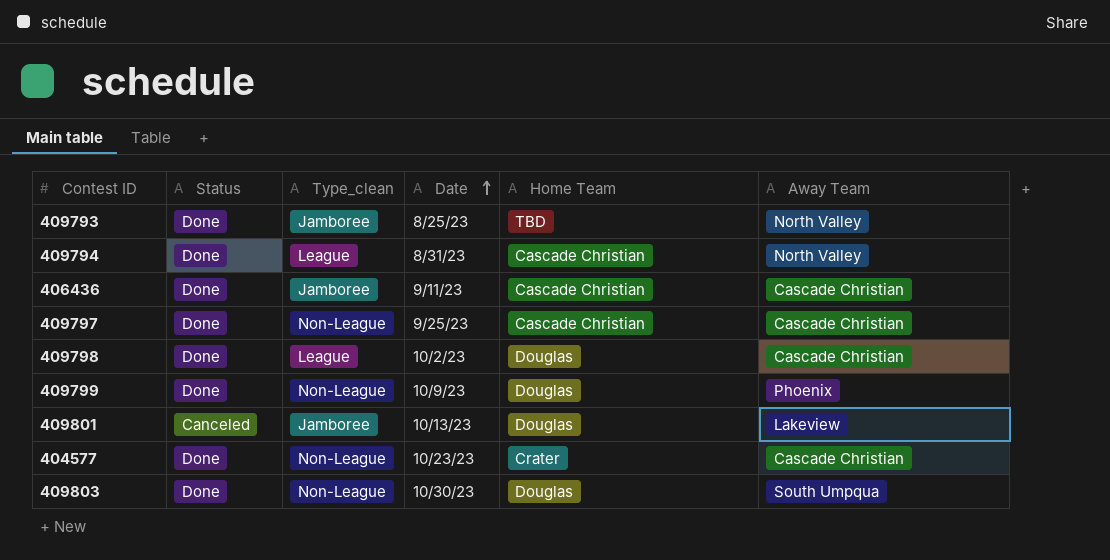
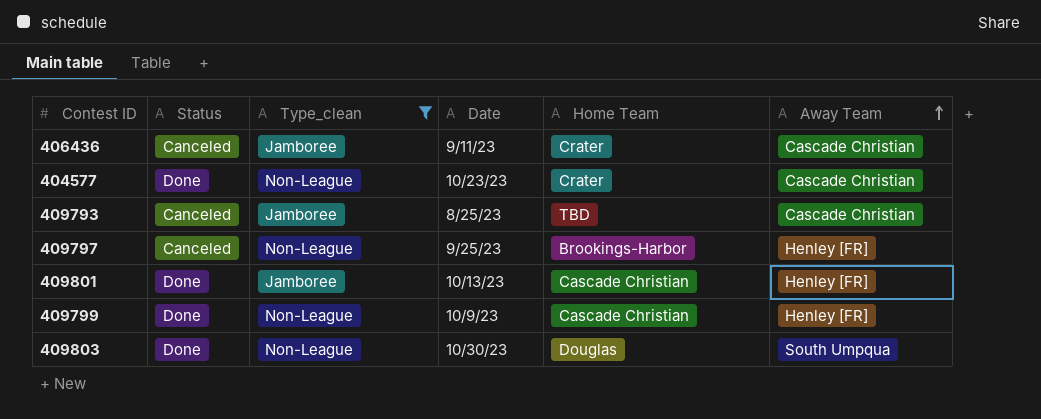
filter: none -> Type_clean != League
row order: Date ascending -> Away Team ascending
406436 | Status: Done -> Canceled
406436 | Home Team: Cascade Christian -> Crater
409793 | Status: Done -> Canceled
409793 | Away Team: North Valley -> Cascade Christian
409797 | Status: Done -> Canceled
409797 | Home Team: Cascade Christian -> Brookings-Harbor
409797 | Away Team: Cascade Christian -> Henley [FR]
409801 | Status: Canceled -> Done
409801 | Home Team: Douglas -> Cascade Christian
409801 | Away Team: Lakeview -> Henley [FR]
409799 | Home Team: Douglas -> Cascade Christian
409799 | Away Team: Phoenix -> Henley [FR]

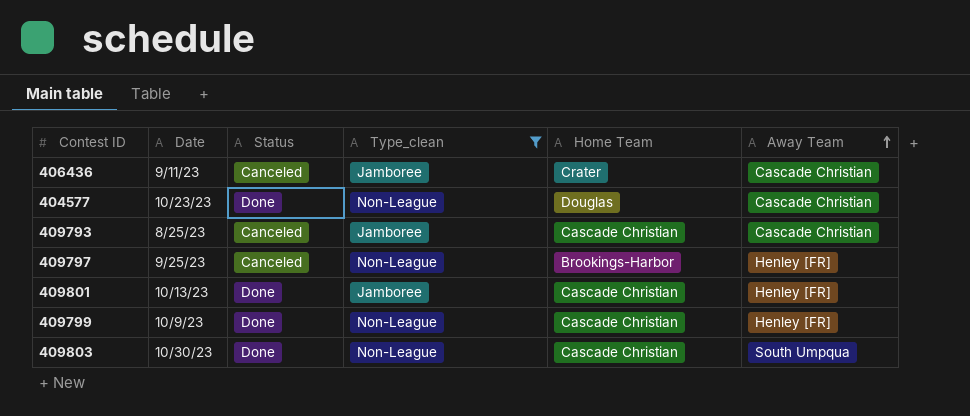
column Date | position: 4 -> 2
404577 | Home Team: Crater -> Douglas
409793 | Home Team: TBD -> Cascade Christian
409803 | Home Team: Douglas -> Cascade Christian

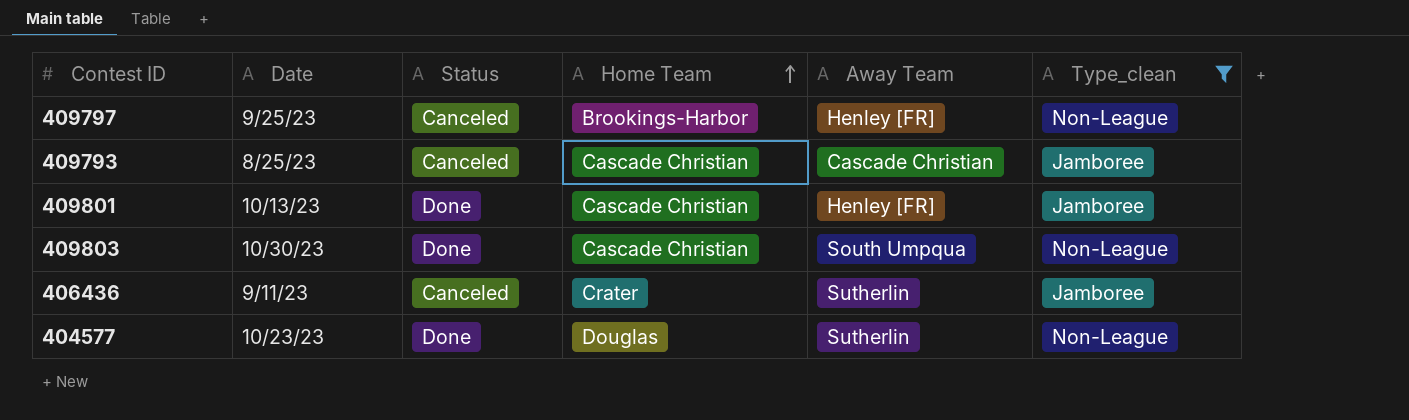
row order: Away Team ascending -> Home Team ascending
column Type_clean | position: 4 -> 6
row 409799: 10/9/23 | Done | Non-League | Cascade Christian | Henley [FR] -> none
406436 | Away Team: Cascade Christian -> Sutherlin
404577 | Away Team: Cascade Christian -> Sutherlin

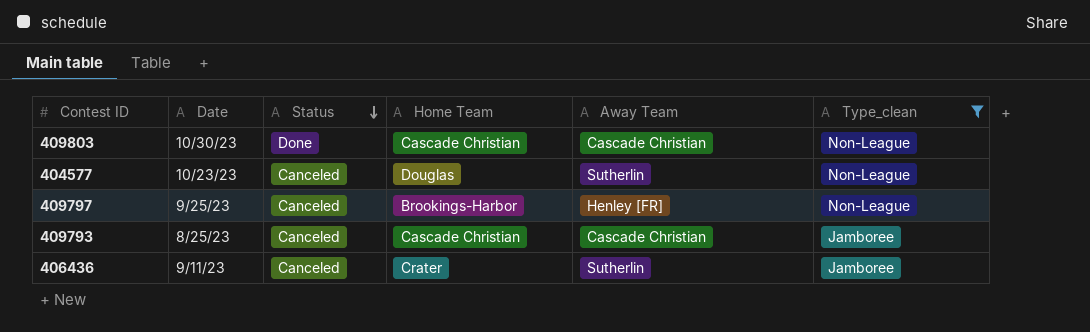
row order: Home Team ascending -> Status descending
row 409801: 10/13/23 | Done | Cascade Christian | Henley [FR] | Jamboree -> none
409803 | Away Team: South Umpqua -> Cascade Christian
404577 | Status: Done -> Canceled

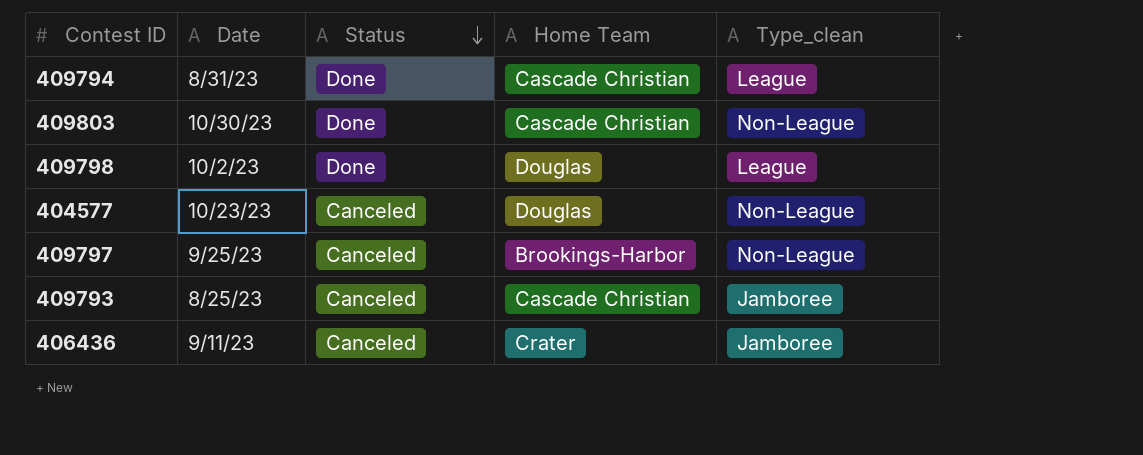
filter: Type_clean != League -> none
column Away Team | position: 5 -> none

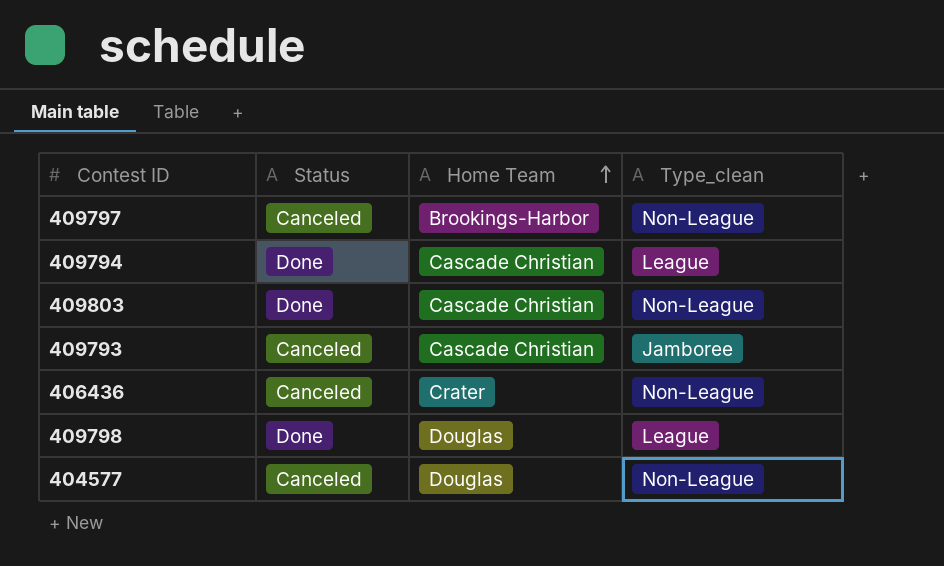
row order: Status descending -> Home Team ascending
column Date | position: 2 -> none
406436 | Type_clean: Jamboree -> Non-League

